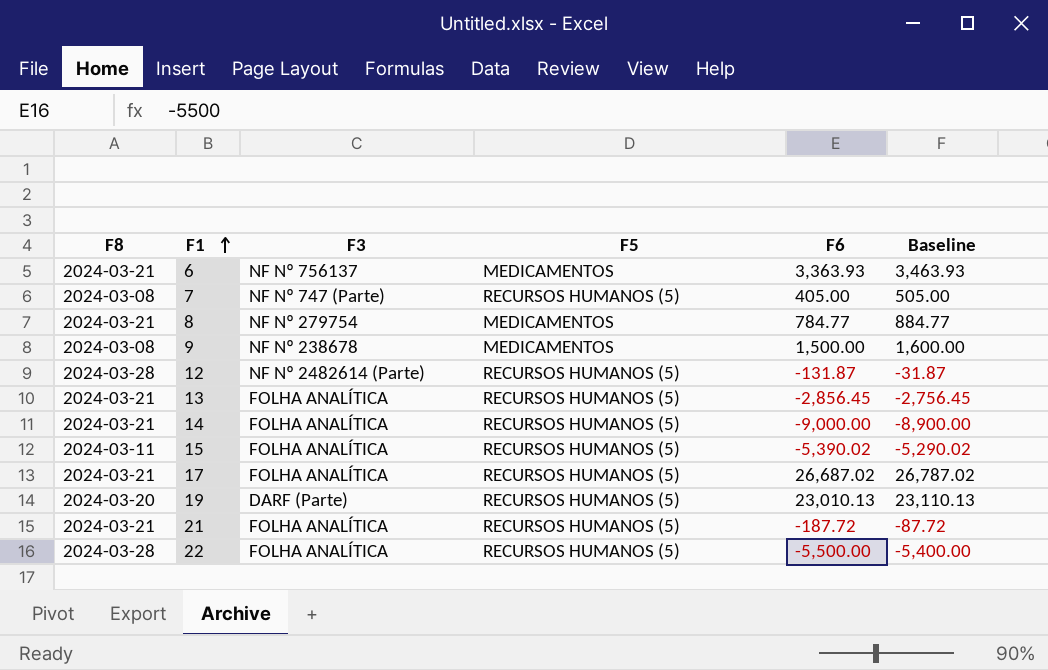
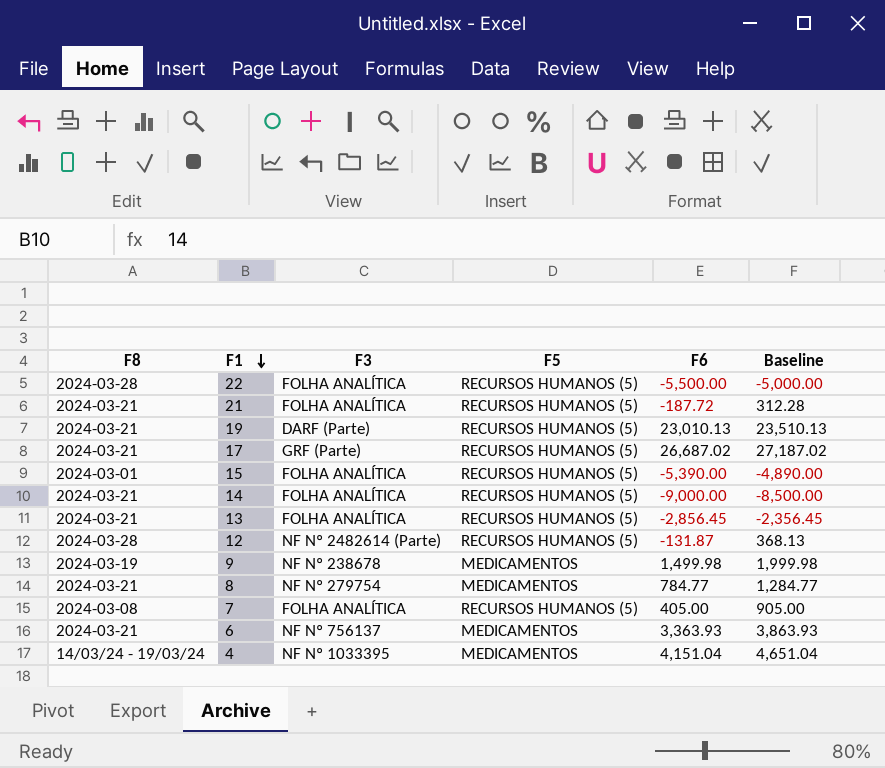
row order: F1 ascending -> F1 descending
column Baseline | formula: [F6] + 100 -> [F6] + 500
19 | F8: 2024-03-20 -> 2024-03-21
17 | F3: FOLHA ANALÍTICA -> GRF (Parte)
15 | F8: 2024-03-11 -> 2024-03-01
15 | F6: -5,390.02 -> -5,390.00
9 | F8: 2024-03-08 -> 2024-03-19
9 | F6: 1,500.00 -> 1,499.98
7 | F3: NF Nº 747 (Parte) -> FOLHA ANALÍTICA
row 4: none -> 14/03/24 - 19/03/24 | NF Nº 1033395 | MEDICAMENTOS | 4,151.04 | 4,651.04

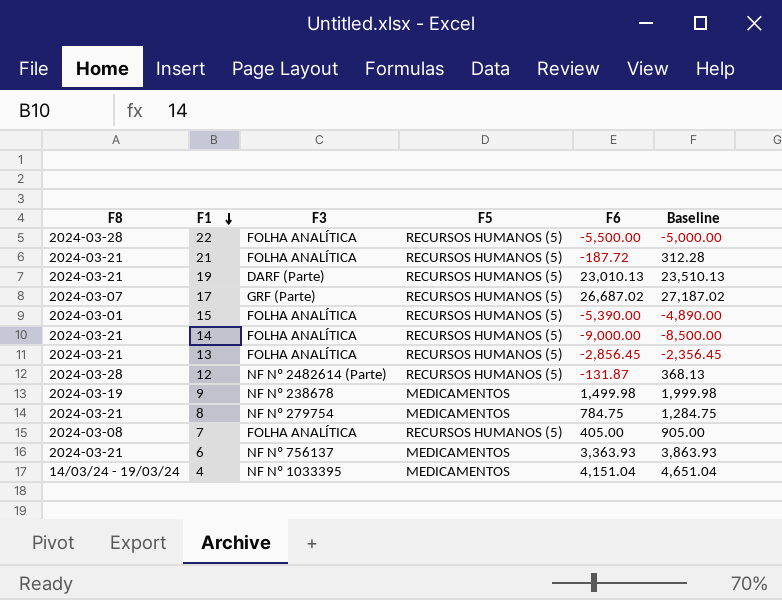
17 | F8: 2024-03-21 -> 2024-03-07
8 | F6: 784.77 -> 784.75
8 | Baseline: 1,284.77 -> 1,284.75

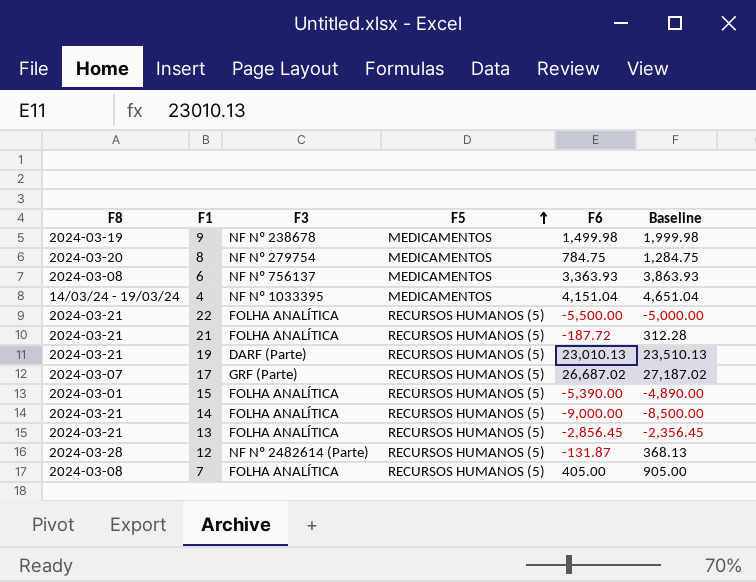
row order: F1 descending -> F5 ascending
8 | F8: 2024-03-21 -> 2024-03-20
6 | F8: 2024-03-21 -> 2024-03-08
22 | F8: 2024-03-28 -> 2024-03-21

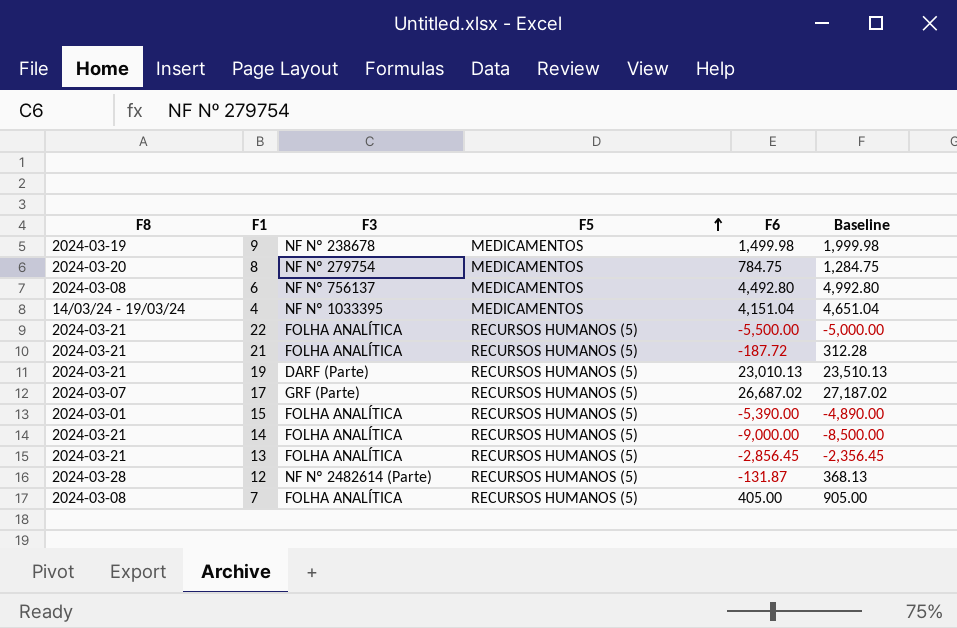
6 | F6: 3,363.93 -> 4,492.80
6 | Baseline: 3,863.93 -> 4,992.80

